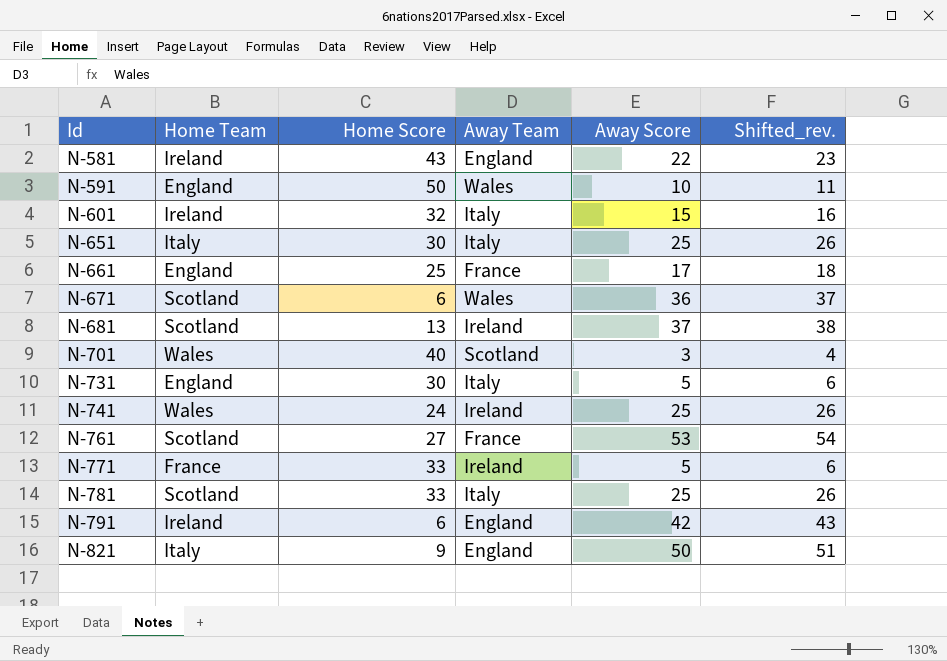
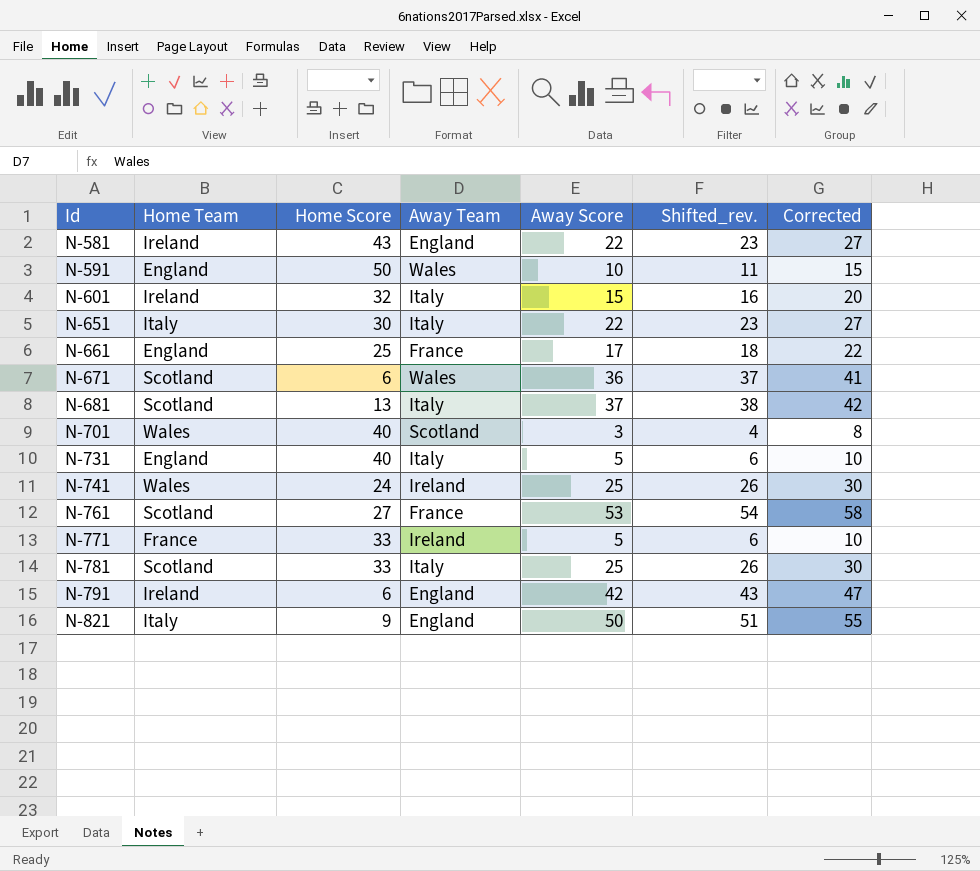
column Corrected | formula: none -> [Away Score] + 5
N-651 | Away Score: 25 -> 22
N-651 | Shifted_rev.: 26 -> 23
N-681 | Away Team: Ireland -> Italy
N-731 | Home Score: 30 -> 40

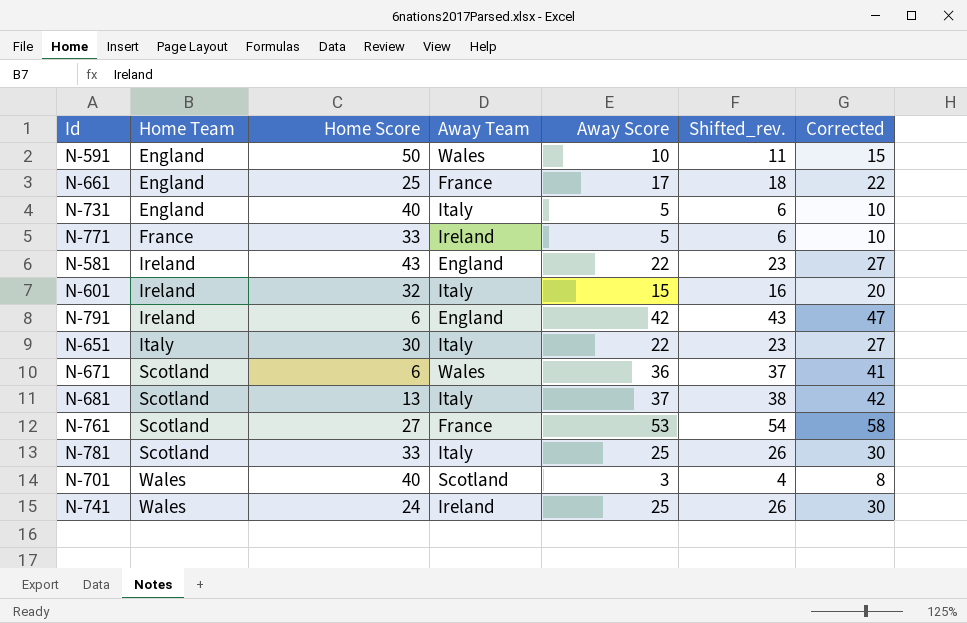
row order: Id ascending -> Home Team ascending
row N-821: Italy | 9 | England | 50 | 51 | 55 -> none

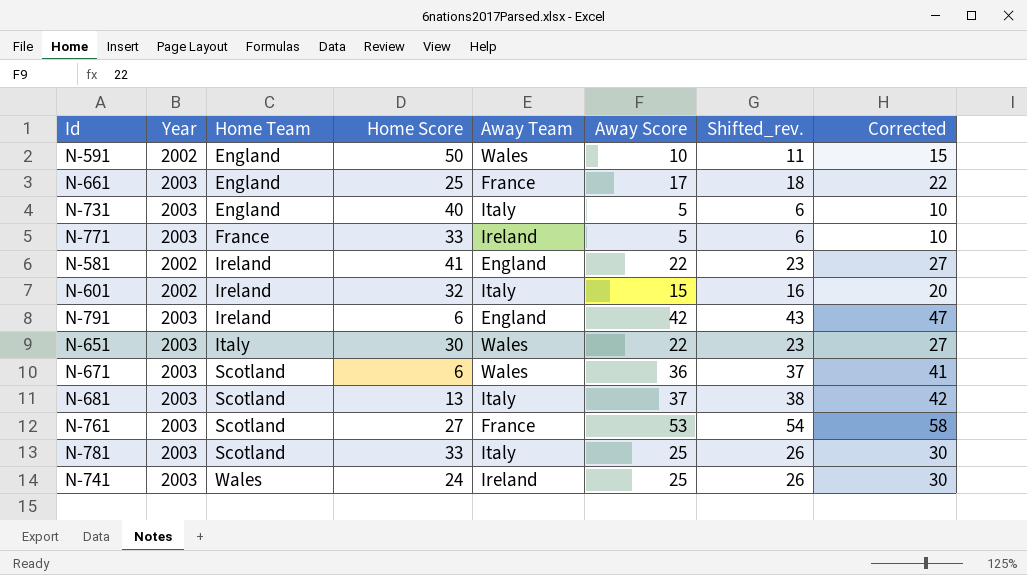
column Year | position: none -> 2
row N-701: Wales | 40 | Scotland | 3 | 4 | 8 -> none
N-581 | Home Score: 43 -> 41
N-651 | Away Team: Italy -> Wales

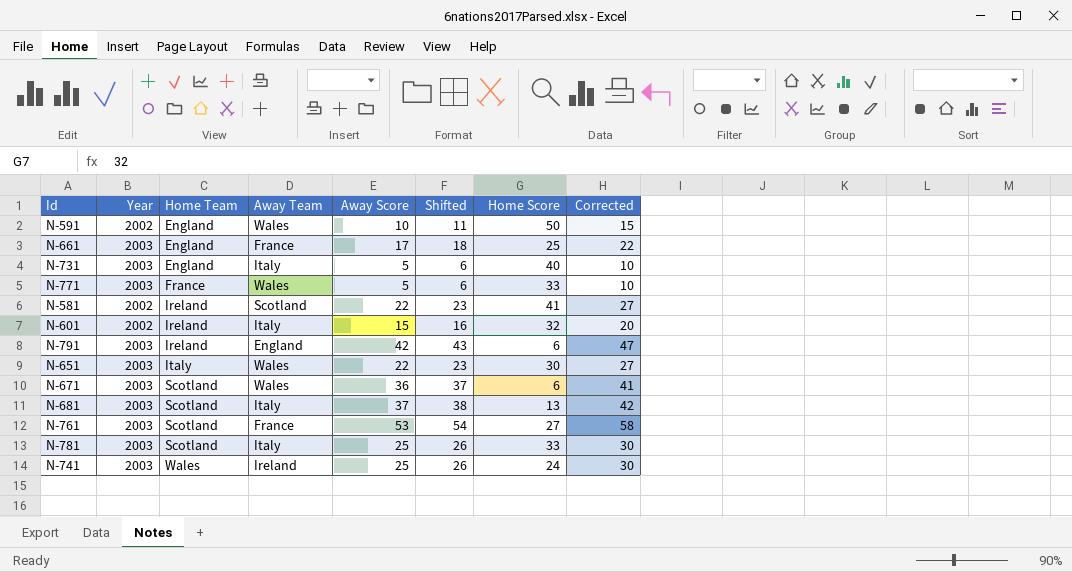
column name: Shifted_rev. -> Shifted
column Home Score | position: 4 -> 7
N-771 | Away Team: Ireland -> Wales
N-581 | Away Team: England -> Scotland

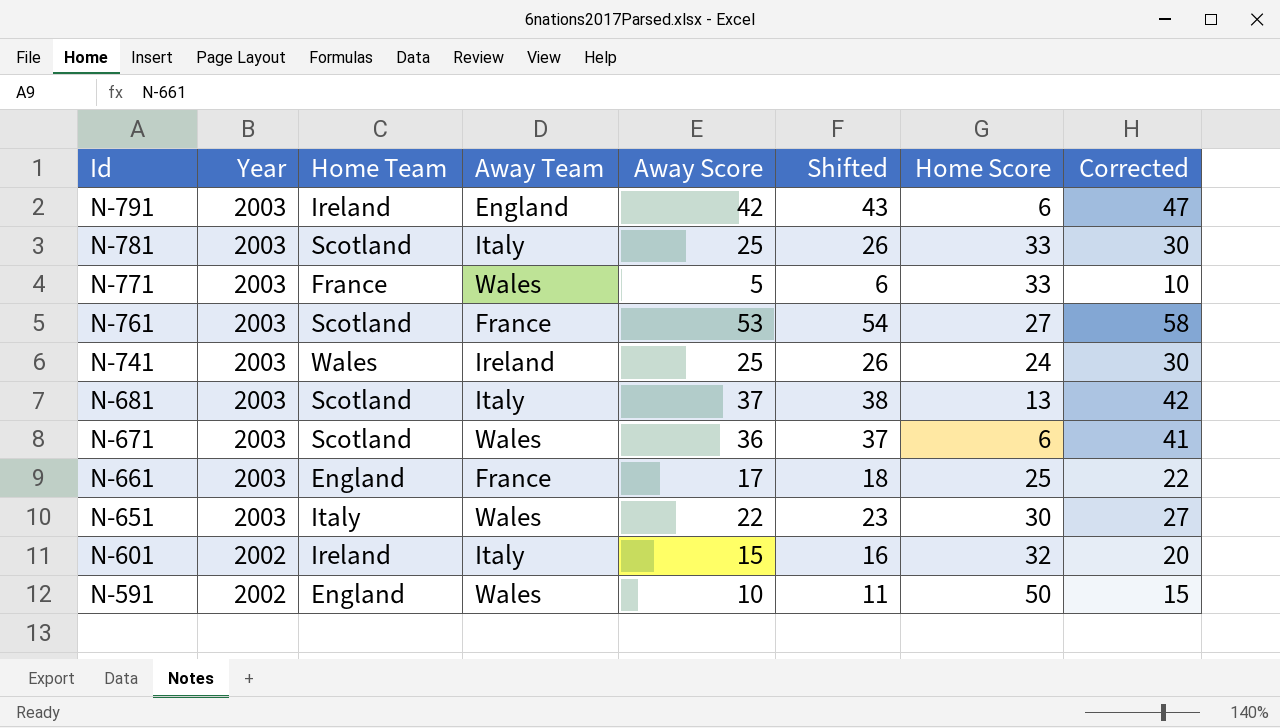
row order: Home Team ascending -> Id descending
row N-731: 2003 | England | Italy | 5 | 6 | 40 | 10 -> none
row N-581: 2002 | Ireland | Scotland | 22 | 23 | 41 | 27 -> none

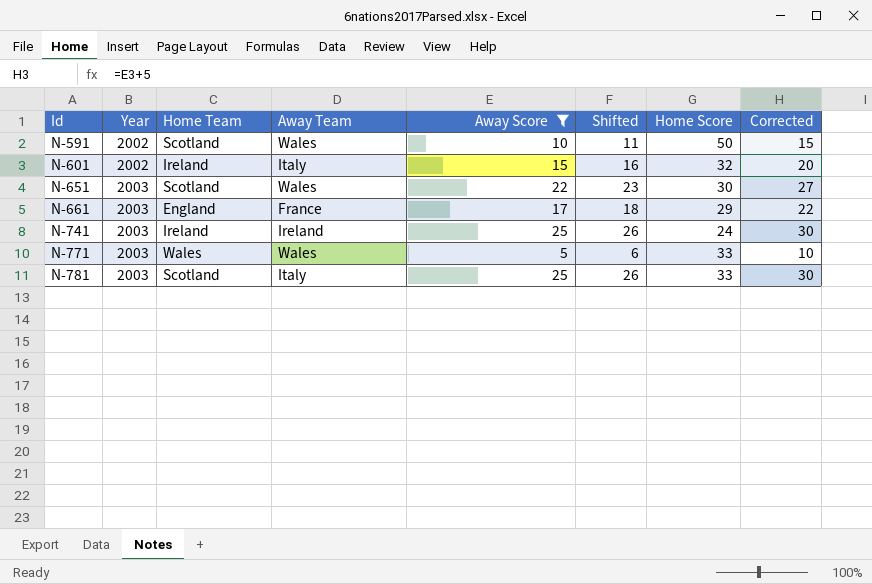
filter: none -> Away Score <= 25
row order: Id descending -> Id ascending
N-591 | Home Team: England -> Scotland
N-651 | Home Team: Italy -> Scotland
N-661 | Home Score: 25 -> 29
N-741 | Home Team: Wales -> Ireland
N-771 | Home Team: France -> Wales

